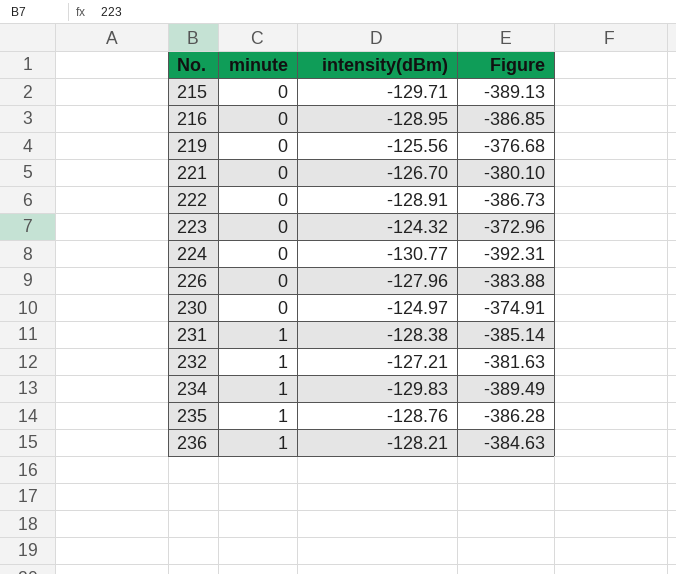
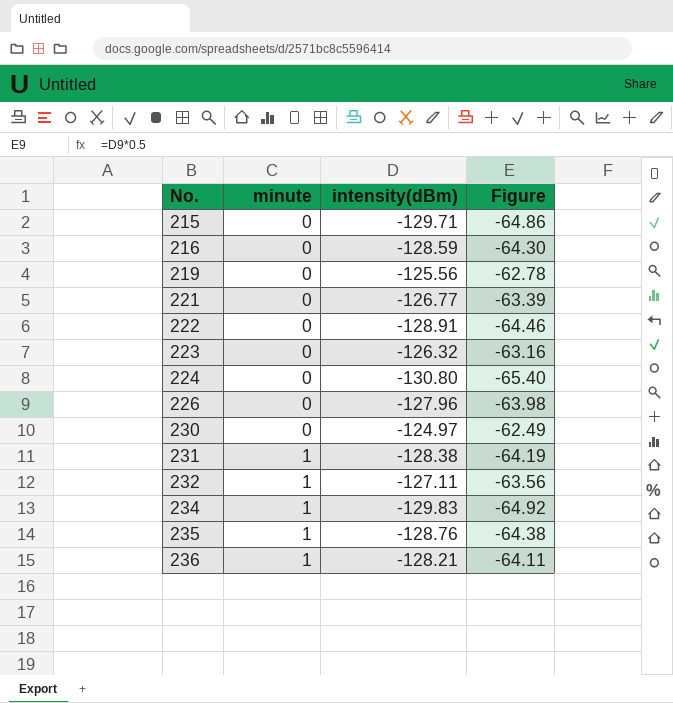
column Figure | formula: [intensity(dBm)] * 3 -> [intensity(dBm)] * 0.5
216 | intensity(dBm): -128.95 -> -128.59
221 | intensity(dBm): -126.70 -> -126.77
223 | intensity(dBm): -124.32 -> -126.32
224 | intensity(dBm): -130.77 -> -130.80
232 | intensity(dBm): -127.21 -> -127.11

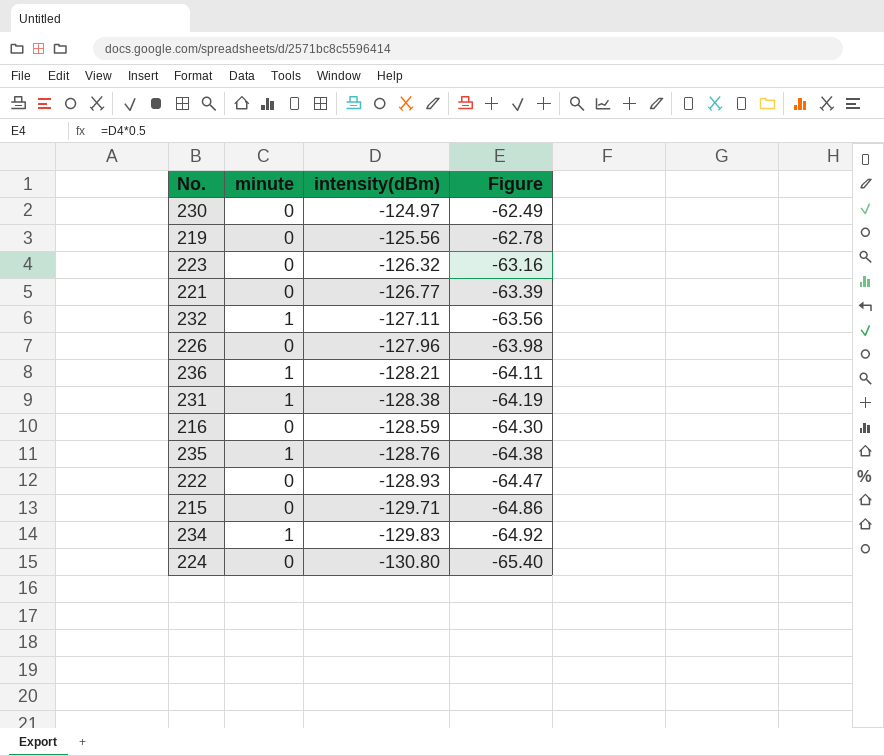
row order: No. ascending -> intensity(dBm) descending
222 | intensity(dBm): -128.91 -> -128.93
222 | Figure: -64.46 -> -64.47

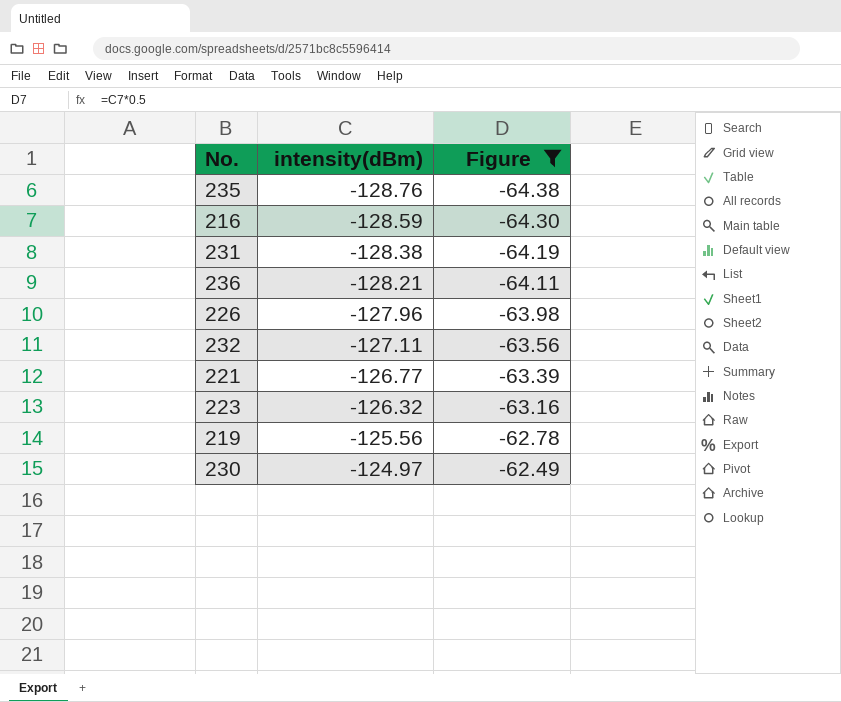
filter: none -> Figure >= -64.38
row order: intensity(dBm) descending -> intensity(dBm) ascending
column minute | position: 2 -> none

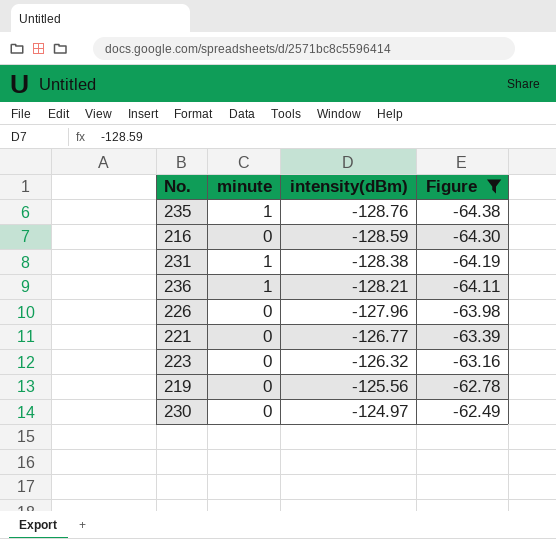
column minute | position: none -> 2
row 232: -127.11 | -63.56 -> none

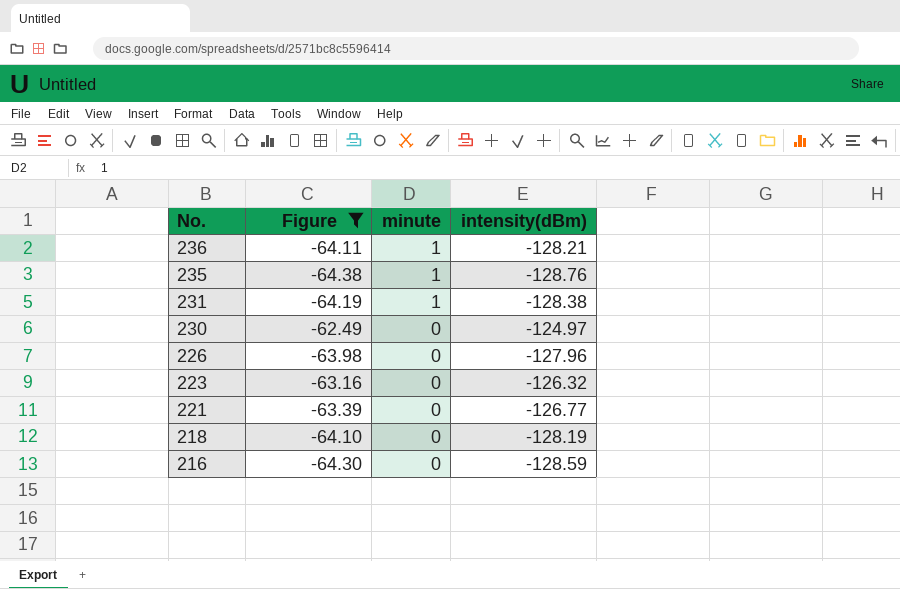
row order: intensity(dBm) ascending -> No. descending
column Figure | position: 4 -> 2
row 219: 0 | -125.56 | -62.78 -> none
row 218: none -> -64.10 | 0 | -128.19

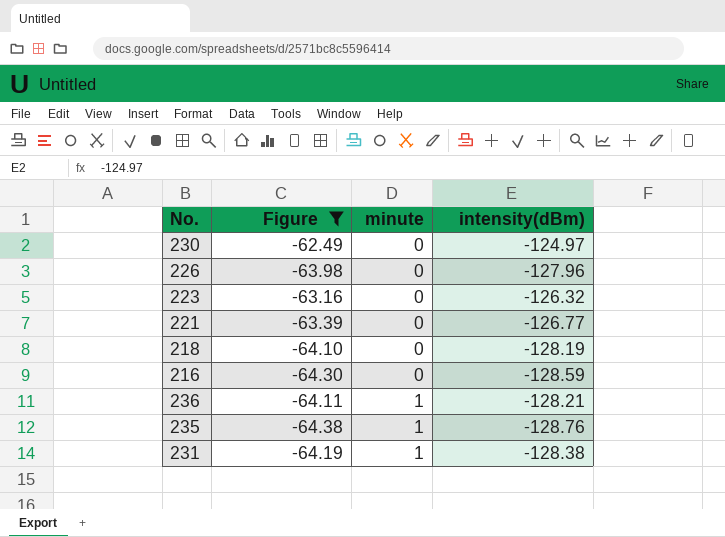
row order: No. descending -> minute ascending

